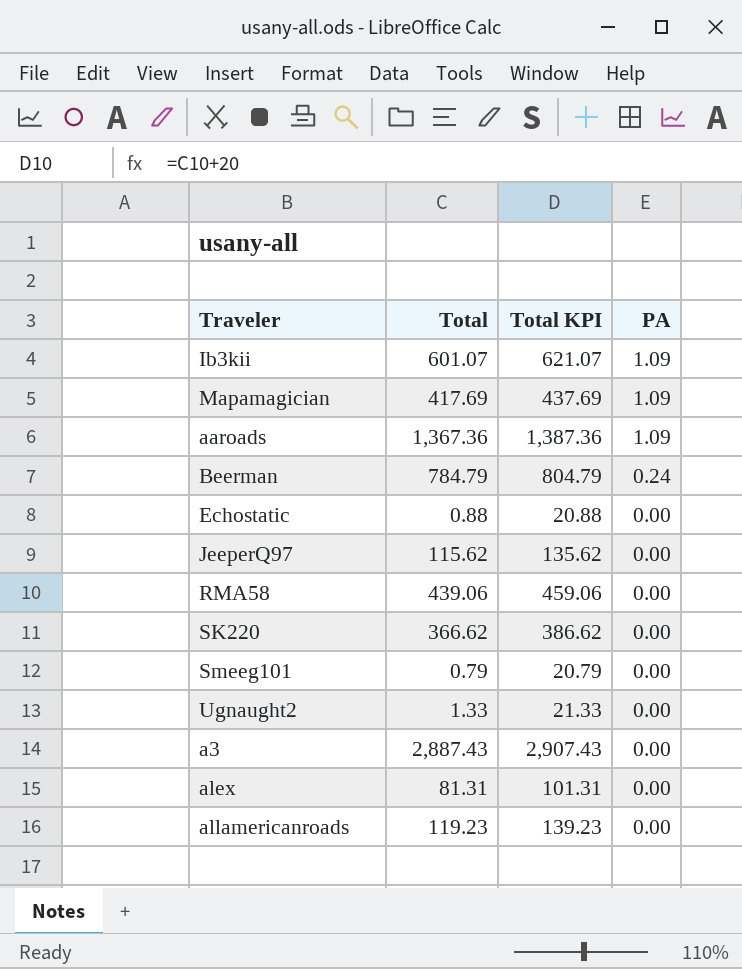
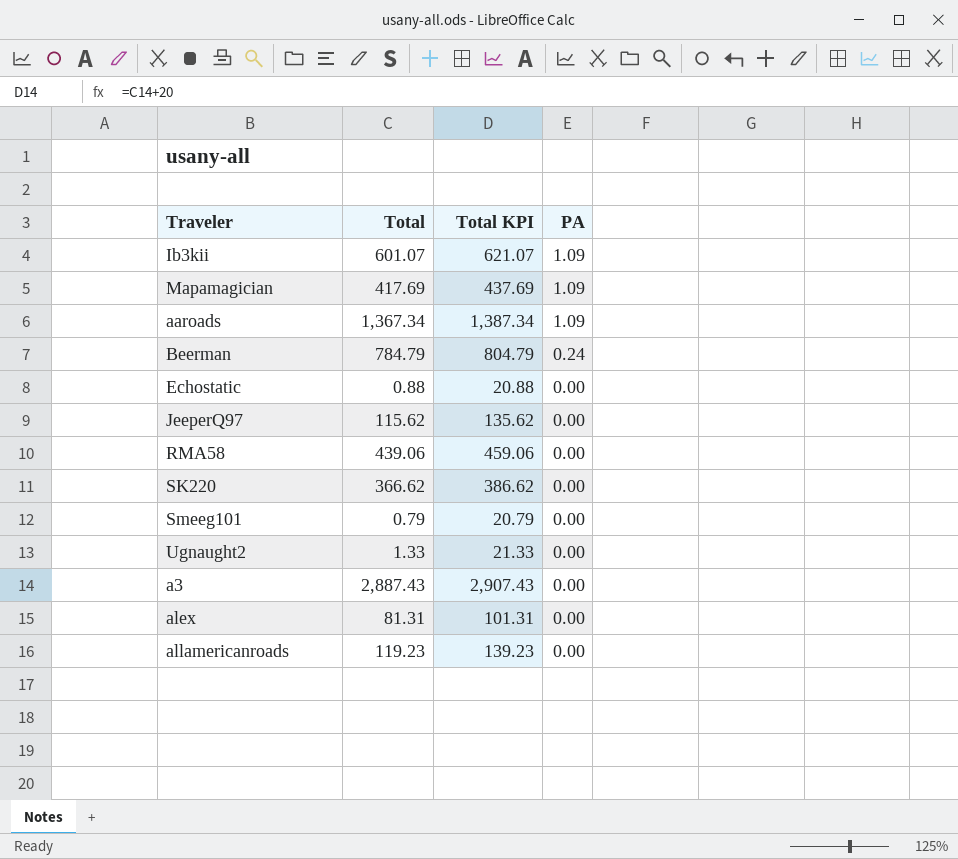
aaroads | Total: 1,367.36 -> 1,367.34
aaroads | Total KPI: 1,387.36 -> 1,387.34

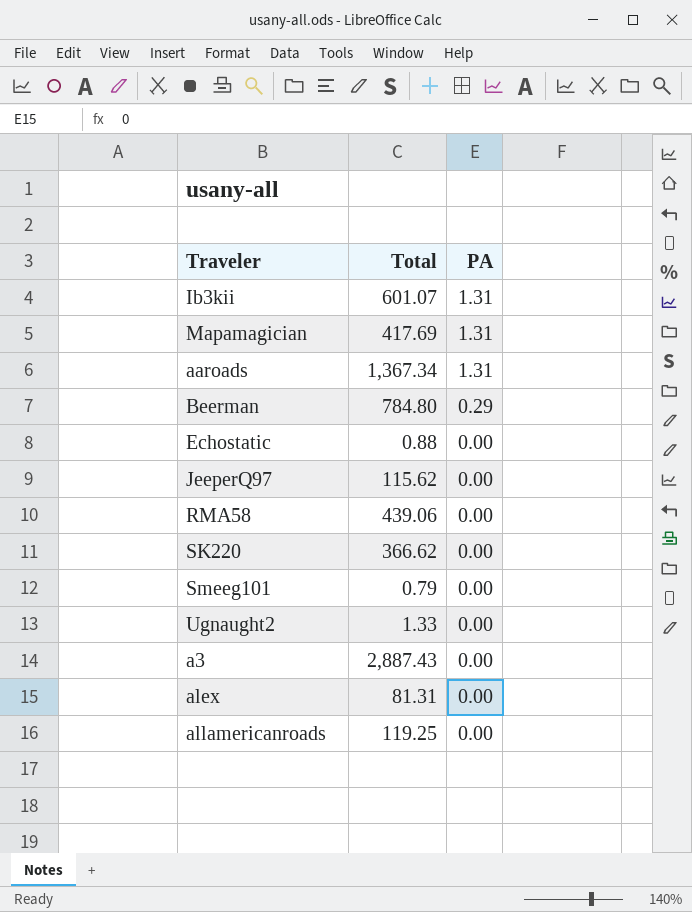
column Total KPI | formula: [Total] + 20 -> none
Ib3kii | PA: 1.09 -> 1.31
Mapamagician | PA: 1.09 -> 1.31
aaroads | PA: 1.09 -> 1.31
Beerman | Total: 784.79 -> 784.80
Beerman | PA: 0.24 -> 0.29
allamericanroads | Total: 119.23 -> 119.25

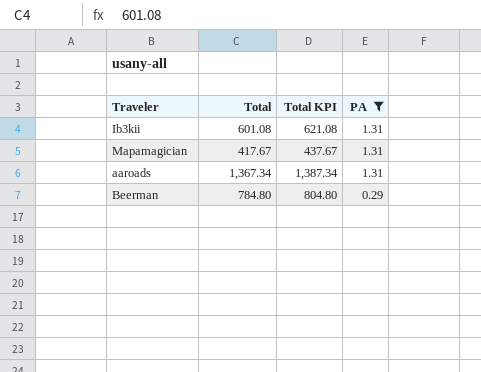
filter: none -> PA != 0.00
column Total KPI | formula: none -> [Total] + 20
Ib3kii | Total: 601.07 -> 601.08
Mapamagician | Total: 417.69 -> 417.67

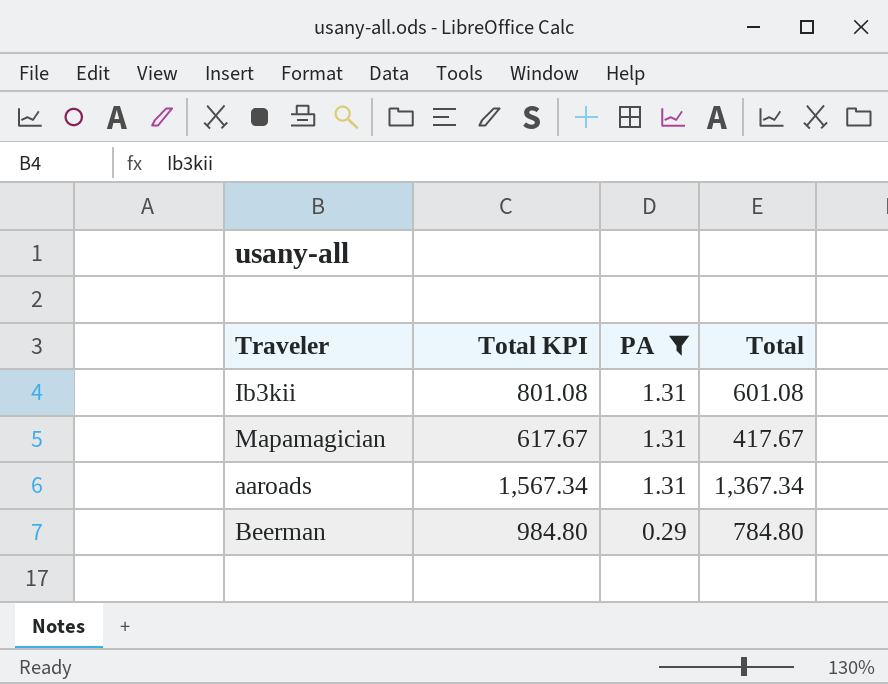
column Total KPI | formula: [Total] + 20 -> [Total] + 200
column Total | position: 2 -> 4

